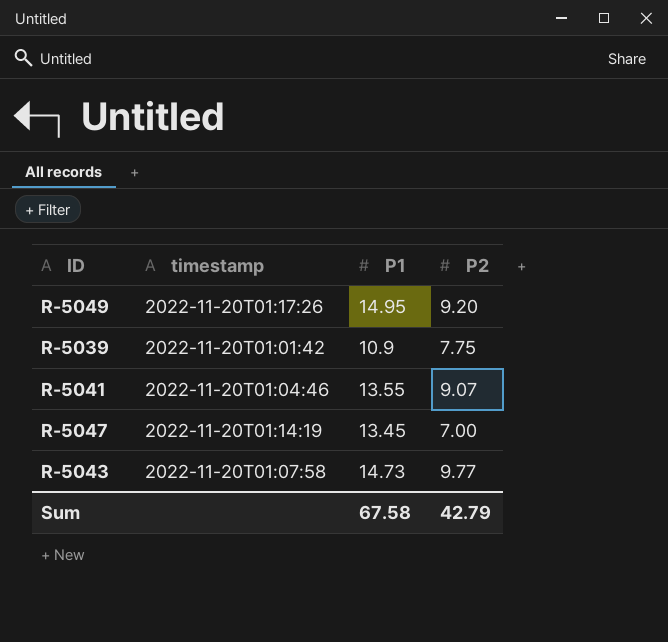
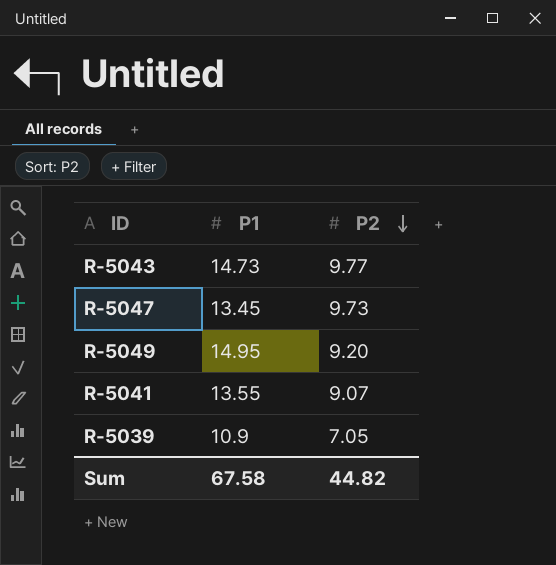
row order: none -> P2 descending
column timestamp | position: 2 -> none
R-5047 | P2: 7.00 -> 9.73
R-5039 | P2: 7.75 -> 7.05
Sum | P2: 42.79 -> 44.82

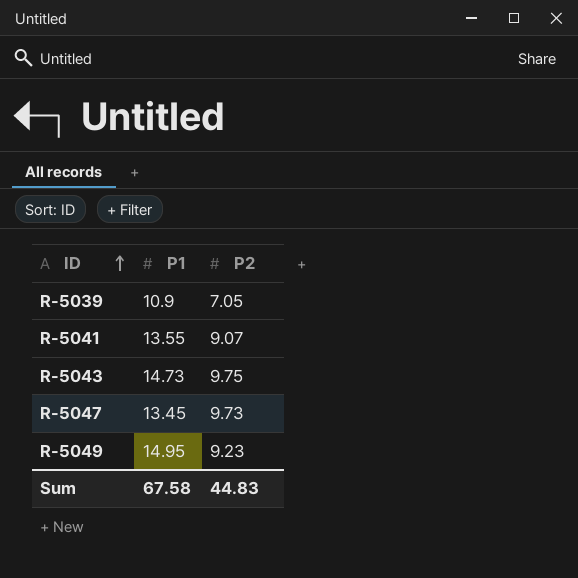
row order: P2 descending -> ID ascending
R-5043 | P2: 9.77 -> 9.75
R-5049 | P2: 9.20 -> 9.23
Sum | P2: 44.82 -> 44.83

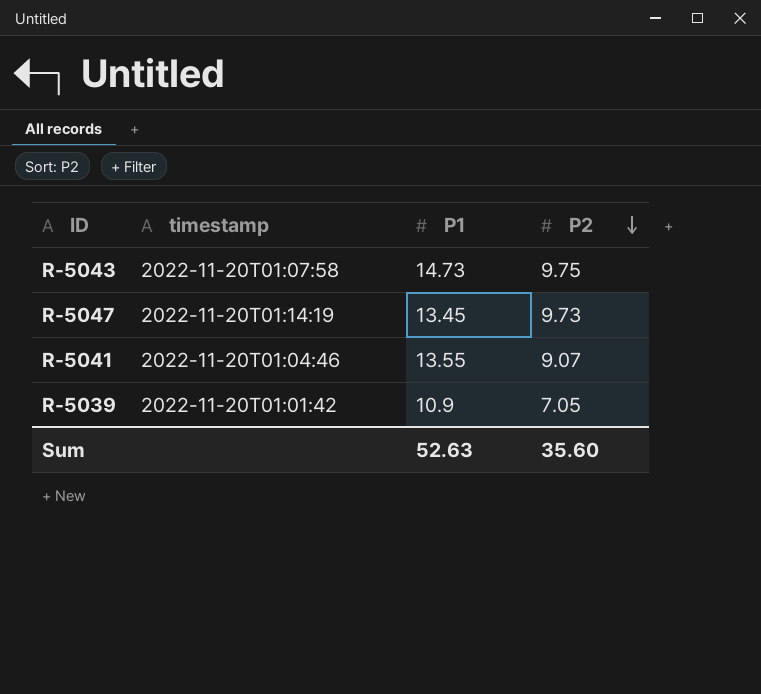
row order: ID ascending -> P2 descending
column timestamp | position: none -> 2
row R-5049: 14.95 | 9.23 -> none
Sum | P1: 67.58 -> 52.63
Sum | P2: 44.83 -> 35.60

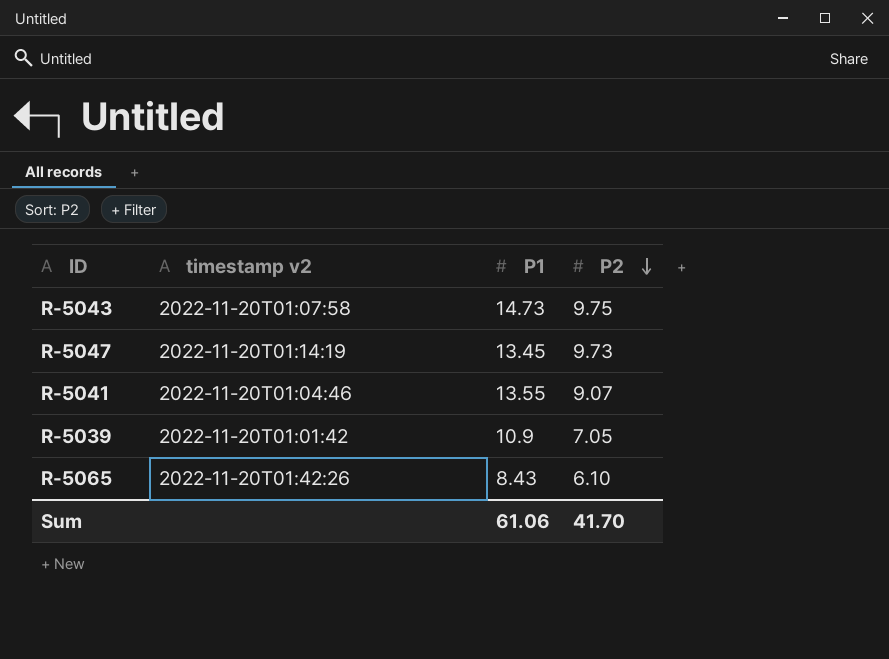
column name: timestamp -> timestamp v2
row R-5065: none -> 2022-11-20T01:42:26 | 8.43 | 6.10
Sum | P1: 52.63 -> 61.06
Sum | P2: 35.60 -> 41.70

